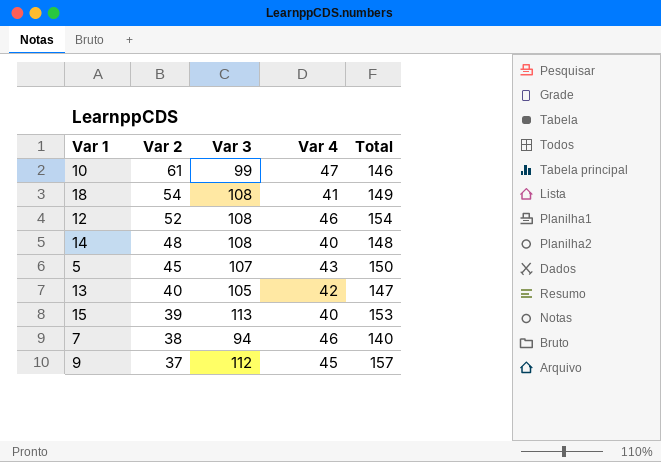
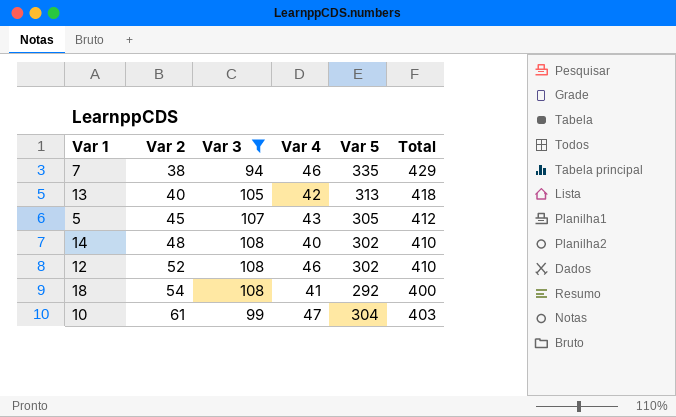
filter: none -> Var 3 <= 108
row order: Var 2 descending -> Var 2 ascending
column Var 5 | position: none -> 5
column Total | formula: [Var 3] + [Var 4] -> [Var 3] + [Var 5]

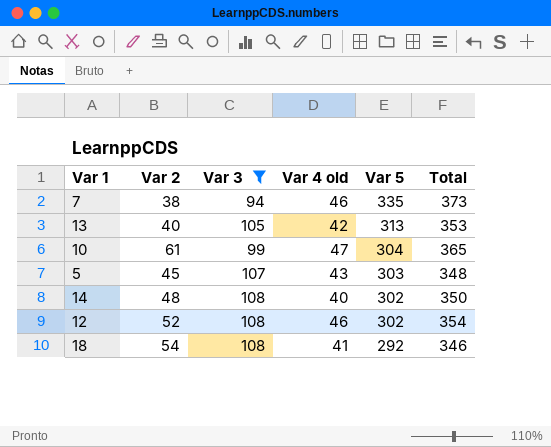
row order: Var 2 ascending -> Var 5 descending
column name: Var 4 -> Var 4 old
column Total | formula: [Var 3] + [Var 5] -> [Var 2] + [Var 5]
5 | Var 5: 305 -> 303

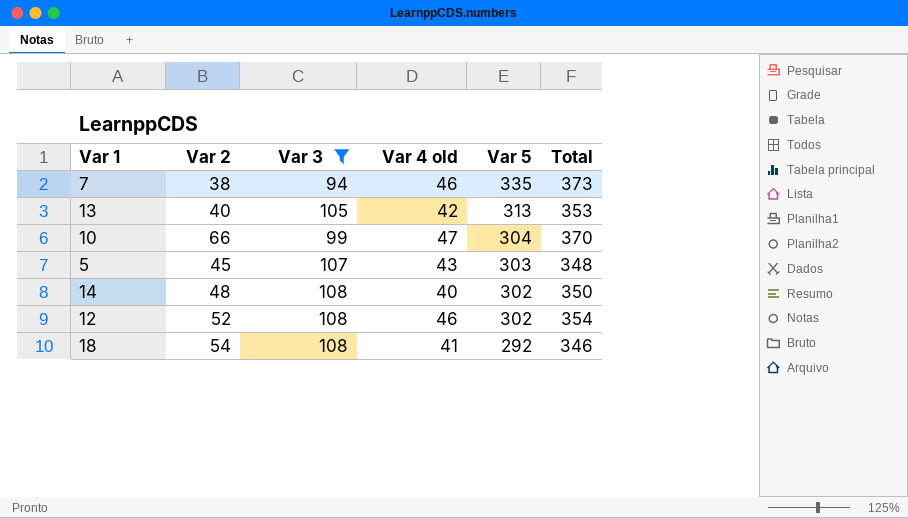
10 | Var 2: 61 -> 66
10 | Total: 365 -> 370

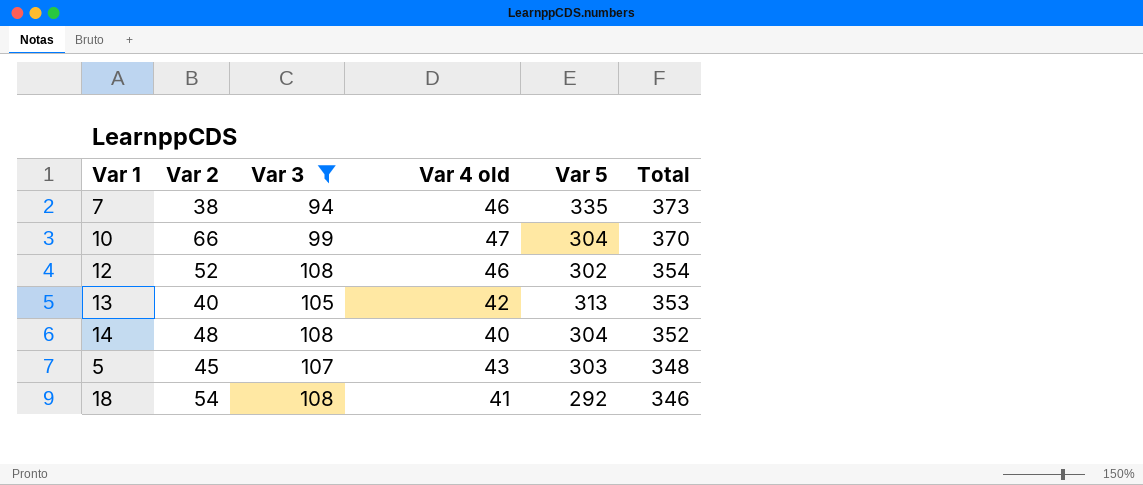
row order: Var 5 descending -> Total descending
14 | Var 5: 302 -> 304
14 | Total: 350 -> 352

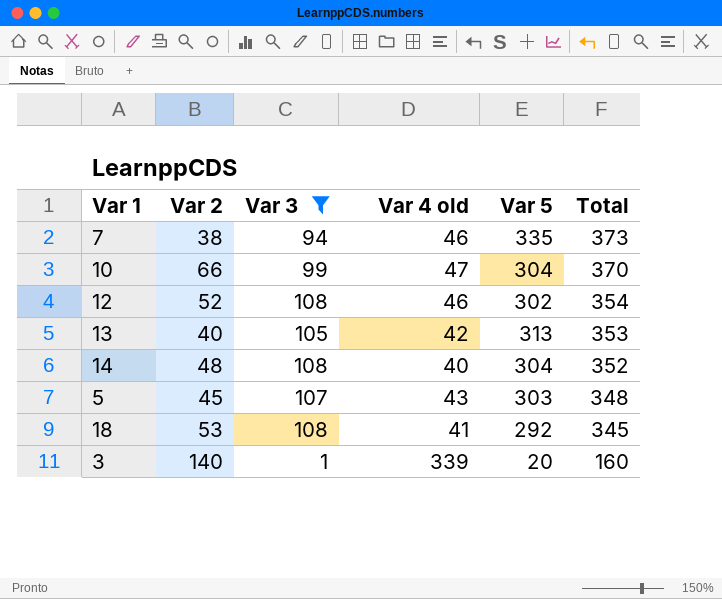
18 | Var 2: 54 -> 53
18 | Total: 346 -> 345
row 3: none -> 140 | 1 | 339 | 20 | 160

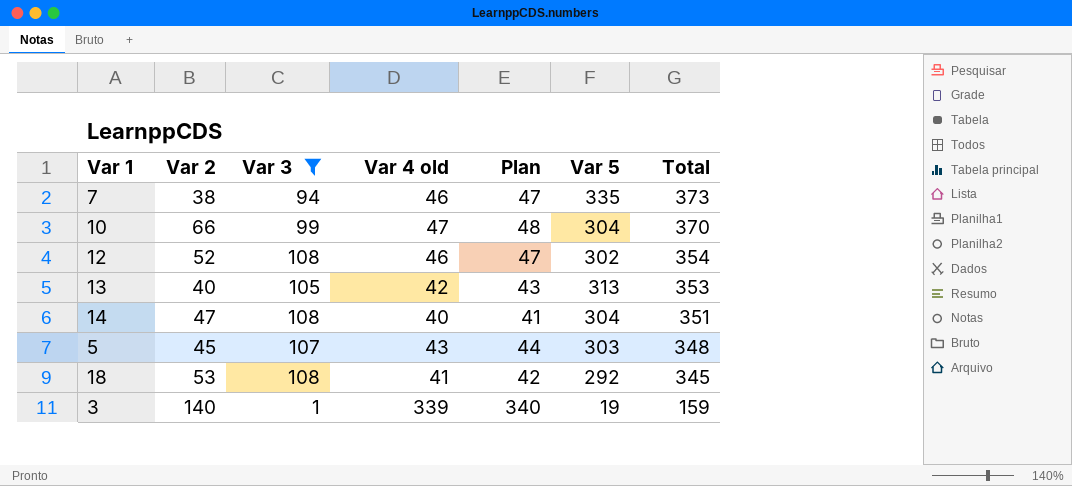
column Plan | formula: none -> [Var 4 old] + 1
14 | Var 2: 48 -> 47
14 | Total: 352 -> 351
3 | Var 5: 20 -> 19
3 | Total: 160 -> 159

